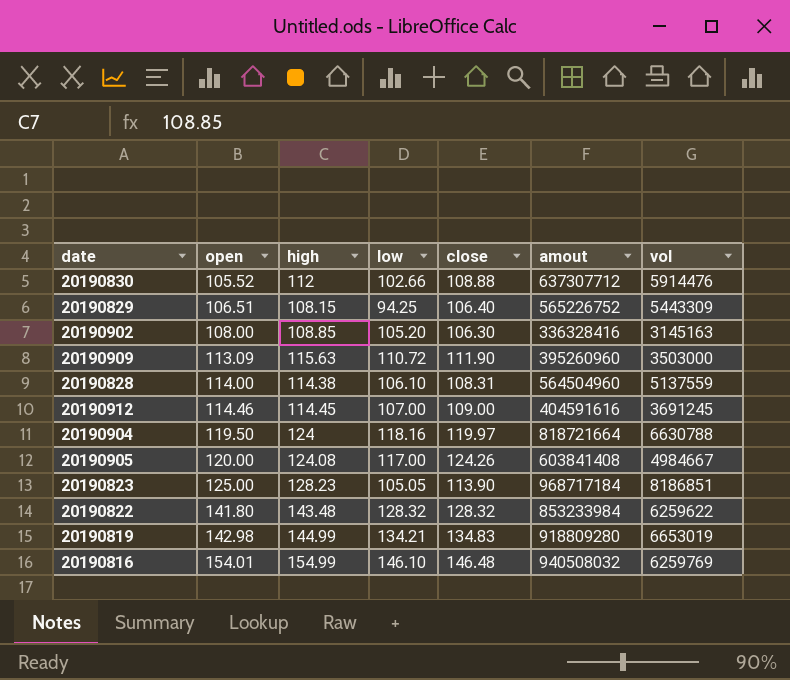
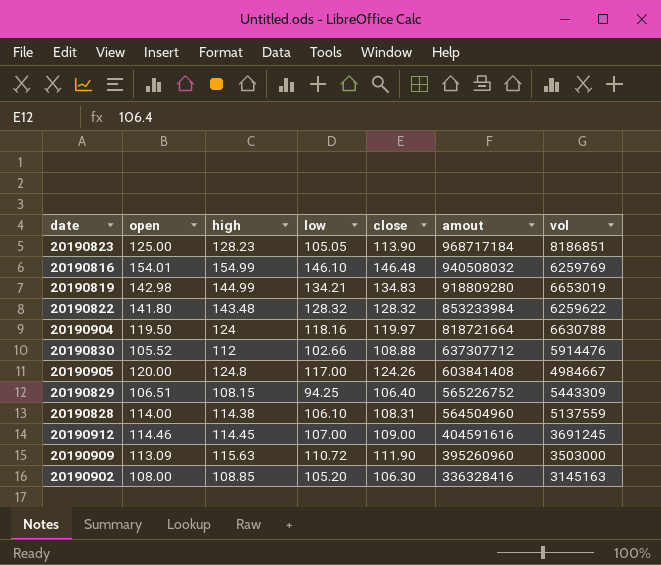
row order: open ascending -> amout descending
20190905 | high: 124.08 -> 124.8

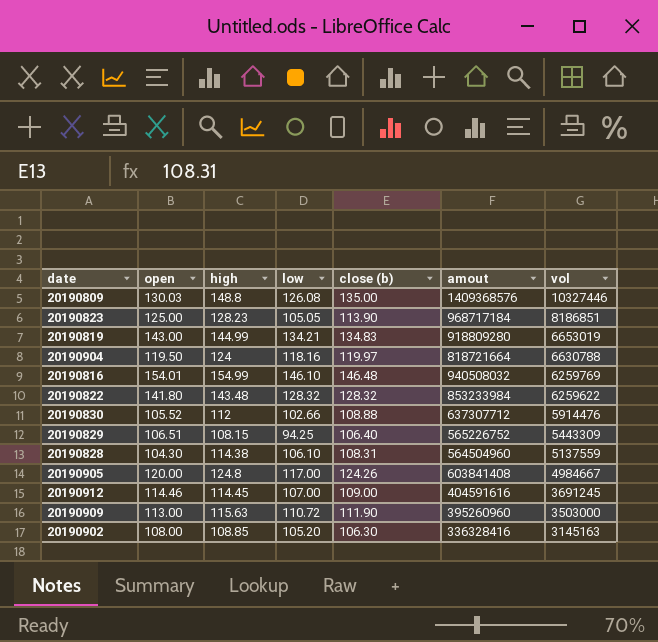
row order: amout descending -> vol descending
column name: close -> close (b)
row 20190809: none -> 130.03 | 148.8 | 126.08 | 135.00 | 1409368576 | 10327446
20190819 | open: 142.98 -> 143.00
20190828 | open: 114.00 -> 104.30
20190909 | open: 113.09 -> 113.00

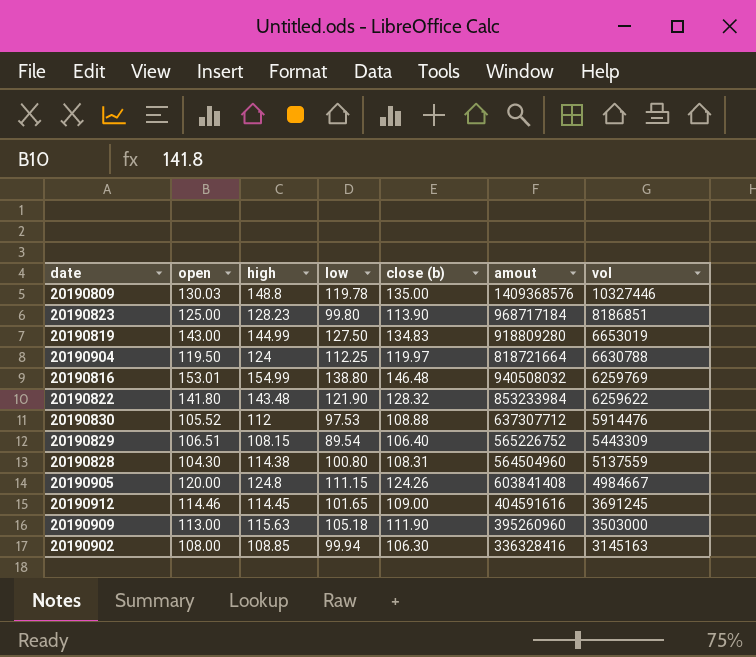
20190809 | low: 126.08 -> 119.78
20190823 | low: 105.05 -> 99.80
20190819 | low: 134.21 -> 127.50
20190904 | low: 118.16 -> 112.25
20190816 | open: 154.01 -> 153.01
20190816 | low: 146.10 -> 138.80
20190822 | low: 128.32 -> 121.90
20190830 | low: 102.66 -> 97.53
20190829 | low: 94.25 -> 89.54
20190828 | low: 106.10 -> 100.80
20190905 | low: 117.00 -> 111.15
20190912 | low: 107.00 -> 101.65
20190909 | low: 110.72 -> 105.18
20190902 | low: 105.20 -> 99.94

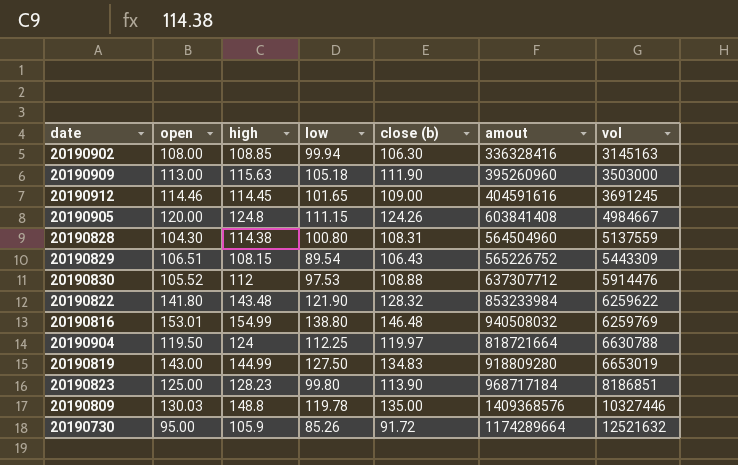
row order: vol descending -> vol ascending
20190829 | close (b): 106.40 -> 106.43
row 20190730: none -> 95.00 | 105.9 | 85.26 | 91.72 | 1174289664 | 12521632

